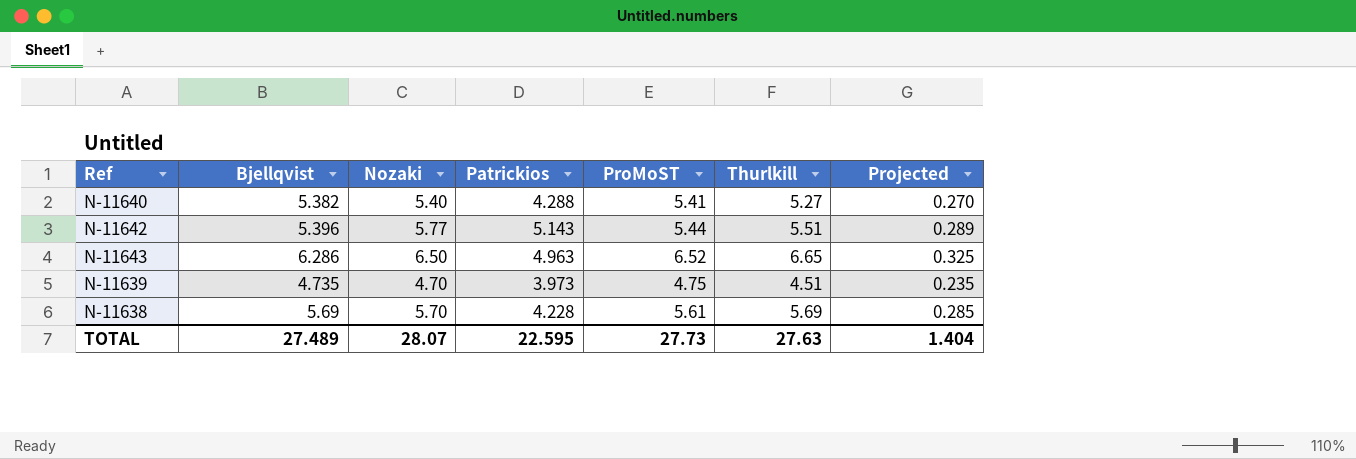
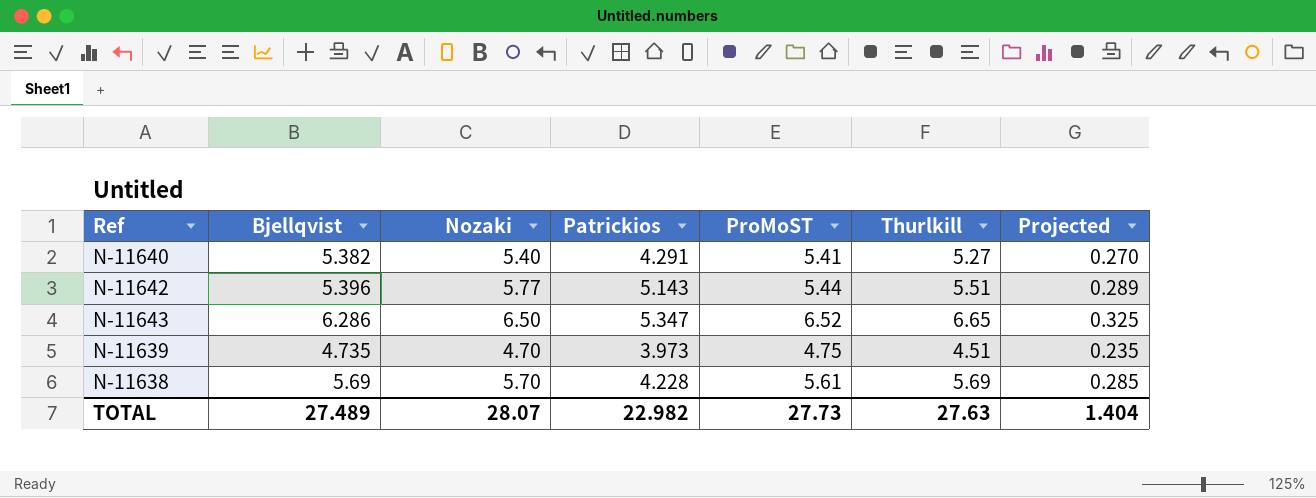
N-11640 | Patrickios: 4.288 -> 4.291
N-11643 | Patrickios: 4.963 -> 5.347
TOTAL | Patrickios: 22.595 -> 22.982

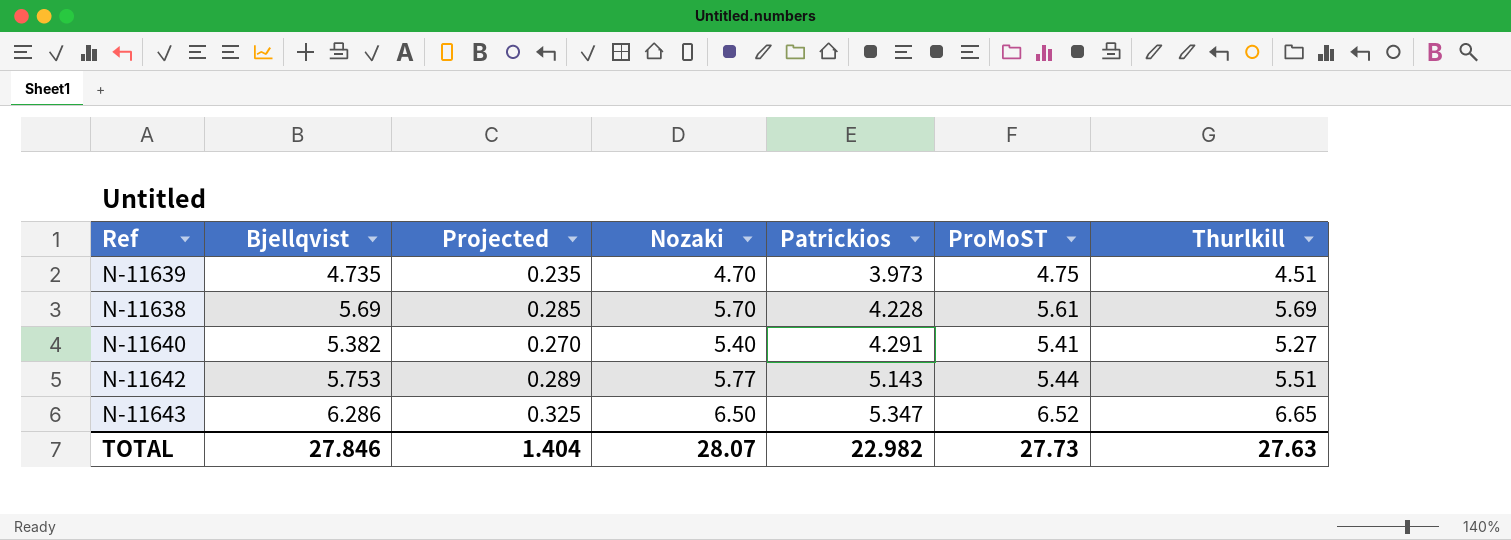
row order: none -> Patrickios ascending
column Projected | position: 7 -> 3
N-11642 | Bjellqvist: 5.396 -> 5.753
TOTAL | Bjellqvist: 27.489 -> 27.846

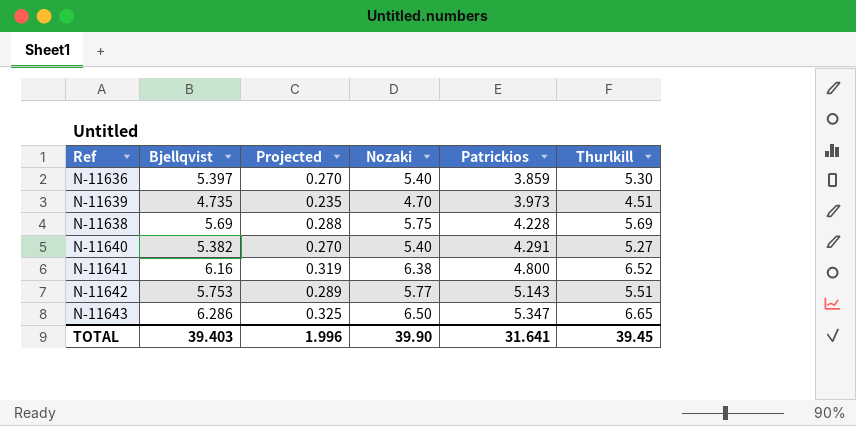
column ProMoST | position: 6 -> none
row N-11636: none -> 5.397 | 0.270 | 5.40 | 3.859 | 5.30
N-11638 | Projected: 0.285 -> 0.288
N-11638 | Nozaki: 5.70 -> 5.75
row N-11641: none -> 6.16 | 0.319 | 6.38 | 4.800 | 6.52
TOTAL | Bjellqvist: 27.846 -> 39.403
TOTAL | Projected: 1.404 -> 1.996
TOTAL | Nozaki: 28.07 -> 39.90
TOTAL | Patrickios: 22.982 -> 31.641
TOTAL | Thurlkill: 27.63 -> 39.45

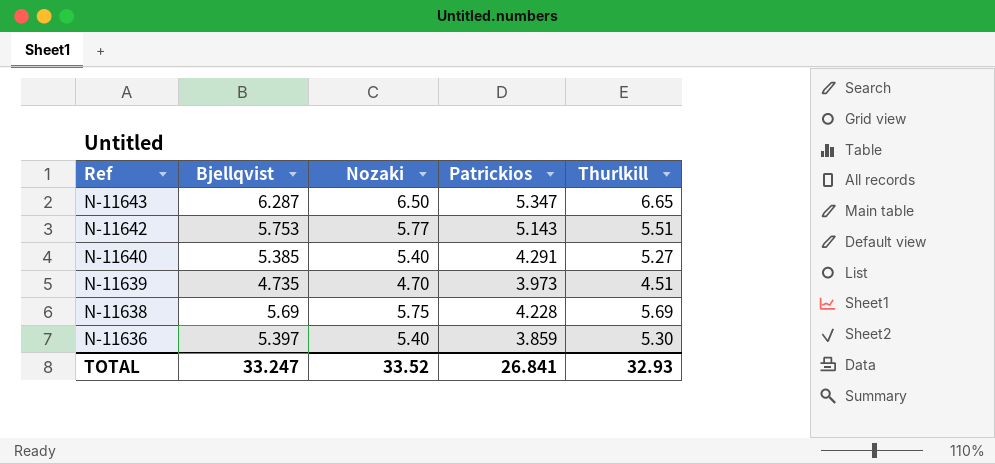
row order: Patrickios ascending -> Ref descending
column Projected | formula: [Nozaki] * 0.05 -> none
row N-11641: 6.16 | 0.319 | 6.38 | 4.800 | 6.52 -> none
N-11643 | Bjellqvist: 6.286 -> 6.287
N-11640 | Bjellqvist: 5.382 -> 5.385
TOTAL | Bjellqvist: 39.403 -> 33.247
TOTAL | Nozaki: 39.90 -> 33.52
TOTAL | Patrickios: 31.641 -> 26.841
TOTAL | Thurlkill: 39.45 -> 32.93

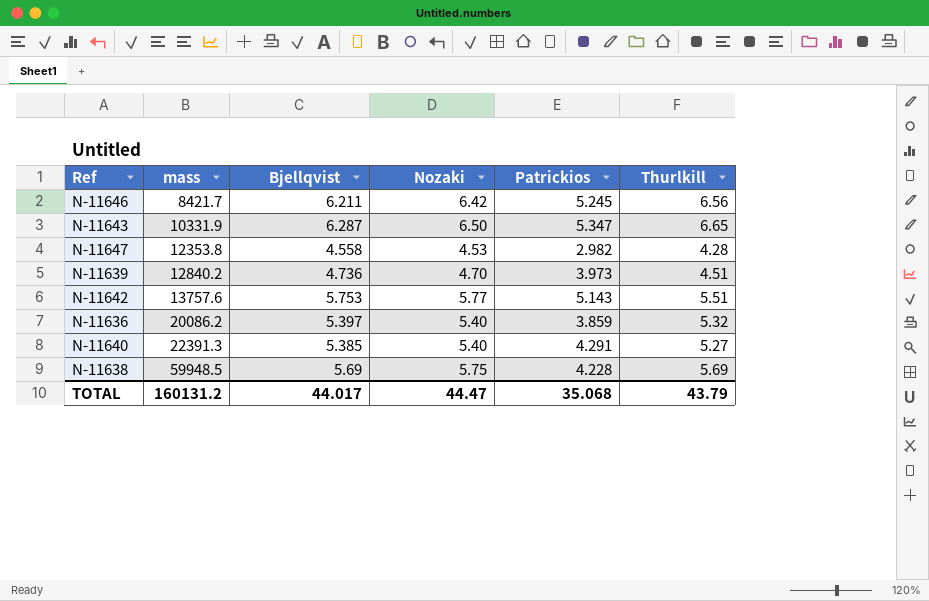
row order: Ref descending -> mass ascending
column mass | position: none -> 2
row N-11646: none -> 8421.7 | 6.211 | 6.42 | 5.245 | 6.56
row N-11647: none -> 12353.8 | 4.558 | 4.53 | 2.982 | 4.28
N-11639 | Bjellqvist: 4.735 -> 4.736
N-11636 | Thurlkill: 5.30 -> 5.32
TOTAL | Bjellqvist: 33.247 -> 44.017
TOTAL | Nozaki: 33.52 -> 44.47
TOTAL | Patrickios: 26.841 -> 35.068
TOTAL | Thurlkill: 32.93 -> 43.79

